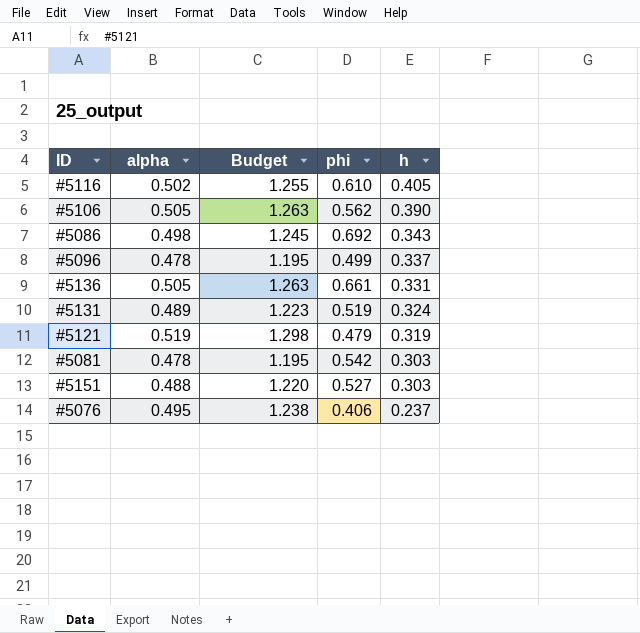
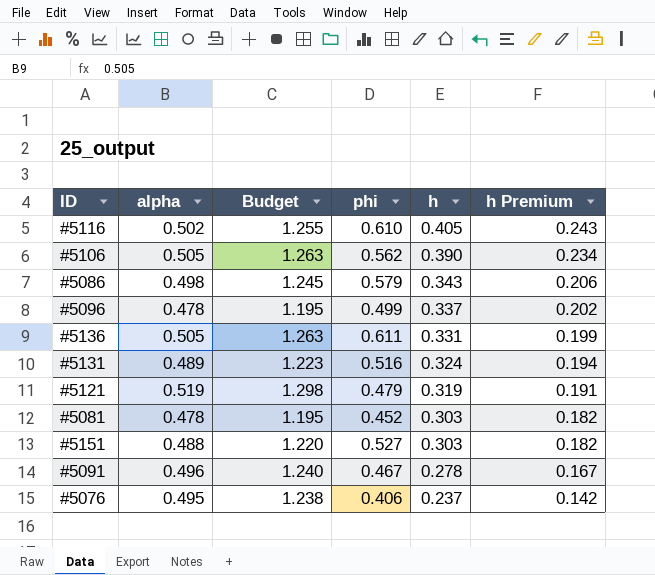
column h Premium | formula: none -> [h] * 0.6
#5086 | phi: 0.692 -> 0.579
#5136 | phi: 0.661 -> 0.611
#5131 | phi: 0.519 -> 0.516
#5081 | phi: 0.542 -> 0.452
row #5091: none -> 0.496 | 1.240 | 0.467 | 0.278 | 0.167

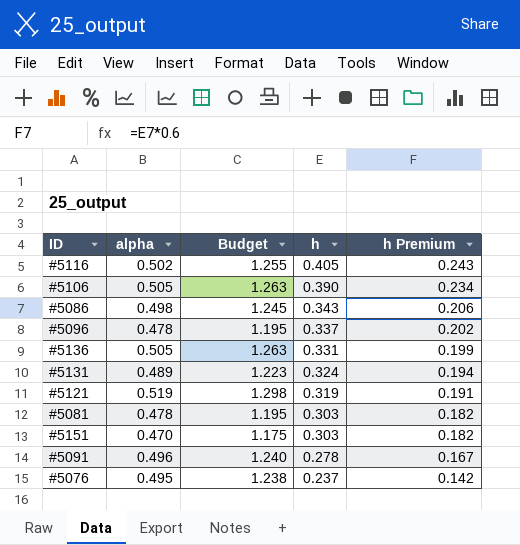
column phi | position: 4 -> none
#5151 | alpha: 0.488 -> 0.470
#5151 | Budget: 1.220 -> 1.175

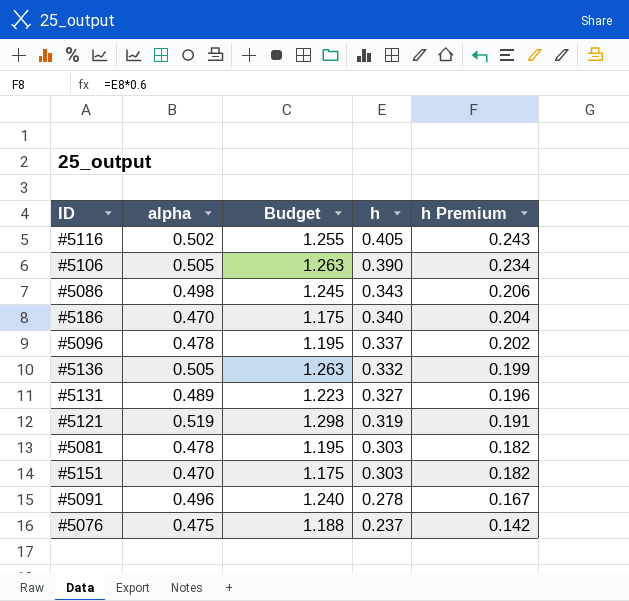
row #5186: none -> 0.470 | 1.175 | 0.340 | 0.204
#5136 | h: 0.331 -> 0.332
#5131 | h: 0.324 -> 0.327
#5131 | h Premium: 0.194 -> 0.196
#5076 | alpha: 0.495 -> 0.475
#5076 | Budget: 1.238 -> 1.188

